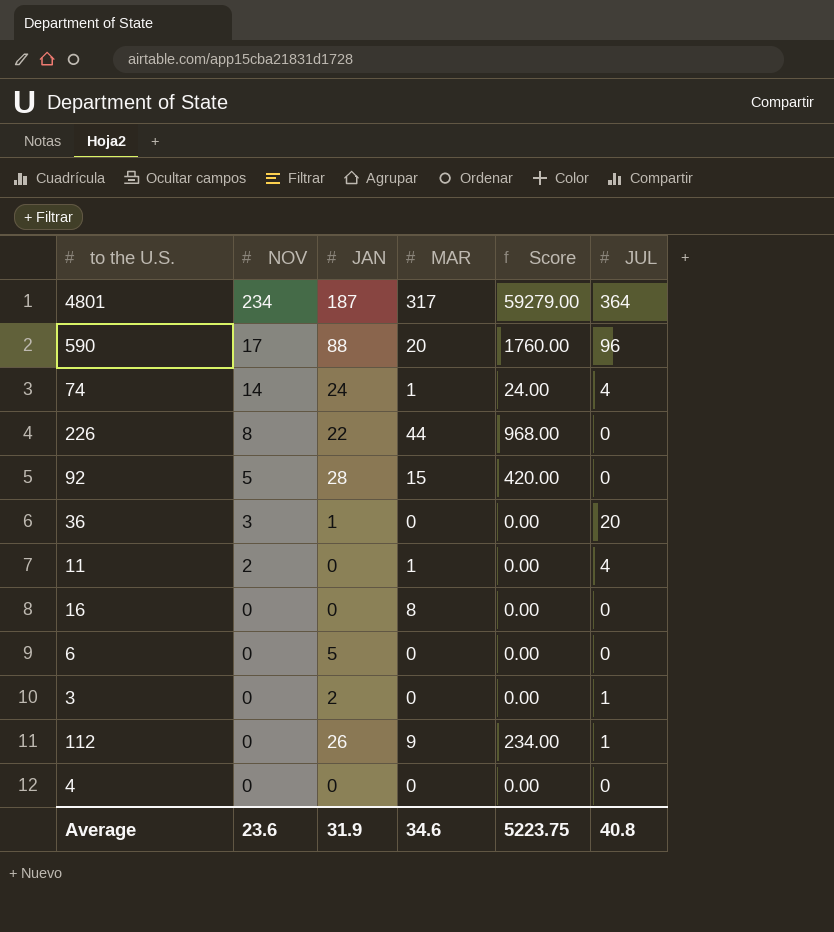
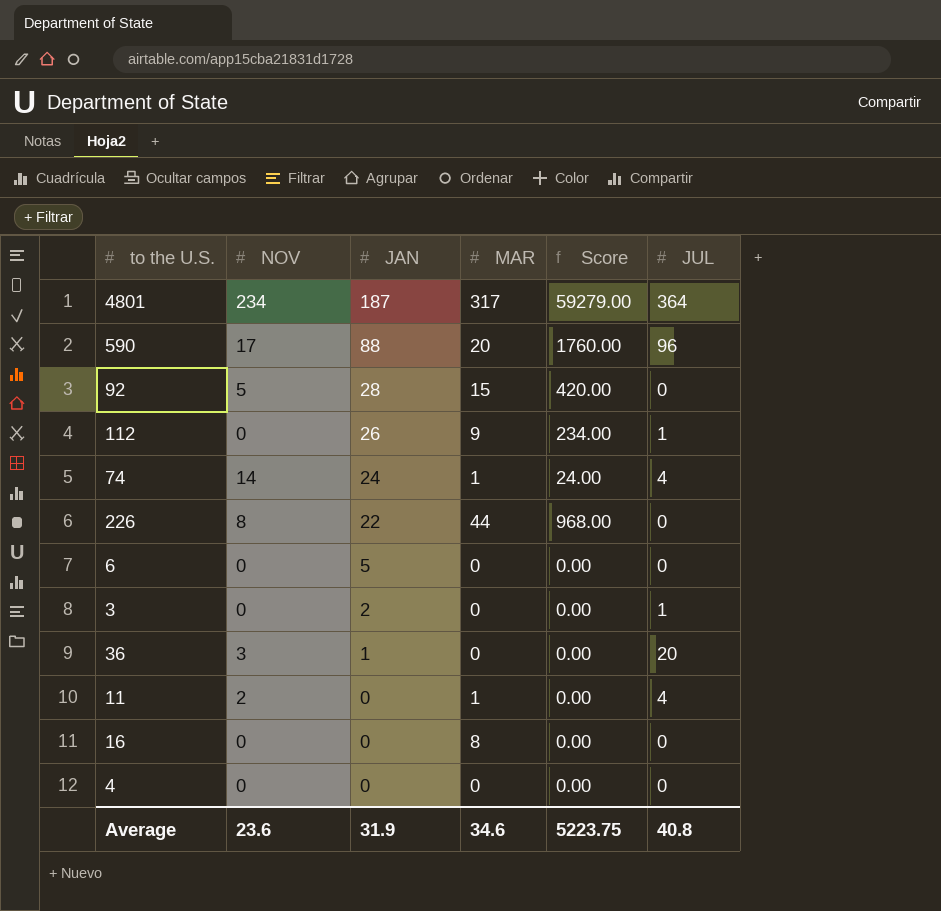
row order: NOV descending -> JAN descending

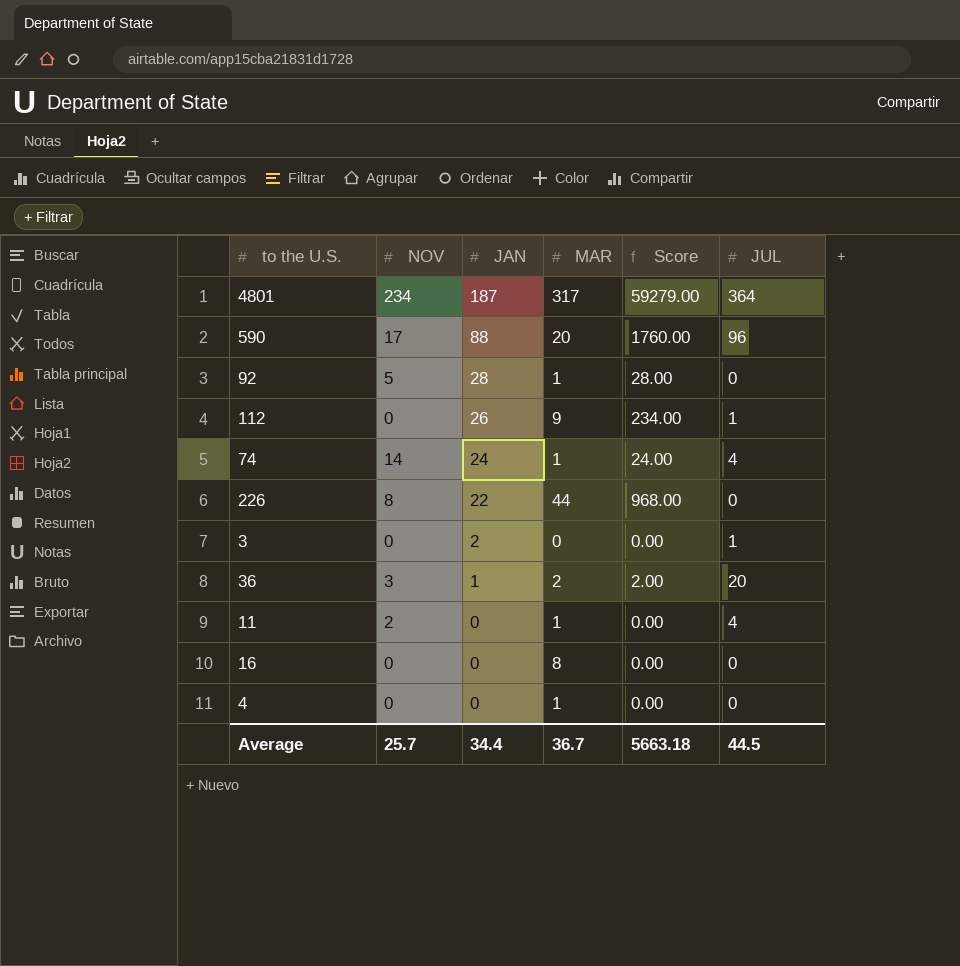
row 6: 0 | 5 | 0 | 0.00 | 0 -> none
92 | MAR: 15 -> 1
92 | Score: 420.00 -> 28.00
36 | MAR: 0 -> 2
36 | Score: 0.00 -> 2.00
4 | MAR: 0 -> 1
Average | NOV: 23.6 -> 25.7
Average | JAN: 31.9 -> 34.4
Average | MAR: 34.6 -> 36.7
Average | Score: 5223.75 -> 5663.18
Average | JUL: 40.8 -> 44.5

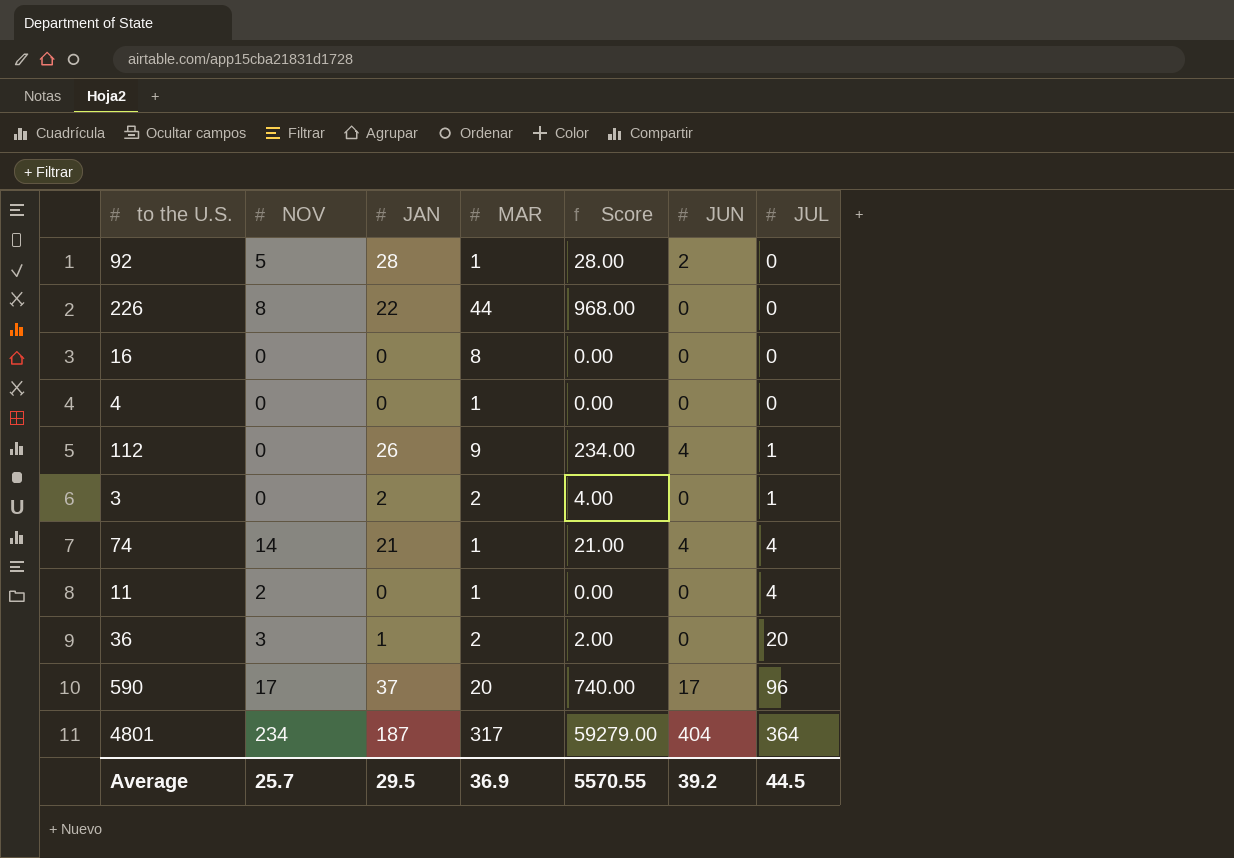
row order: JAN descending -> JUL ascending
column JUN | position: none -> 6
3 | MAR: 0 -> 2
3 | Score: 0.00 -> 4.00
74 | JAN: 24 -> 21
74 | Score: 24.00 -> 21.00
590 | JAN: 88 -> 37
590 | Score: 1760.00 -> 740.00
Average | JAN: 34.4 -> 29.5
Average | MAR: 36.7 -> 36.9
Average | Score: 5663.18 -> 5570.55

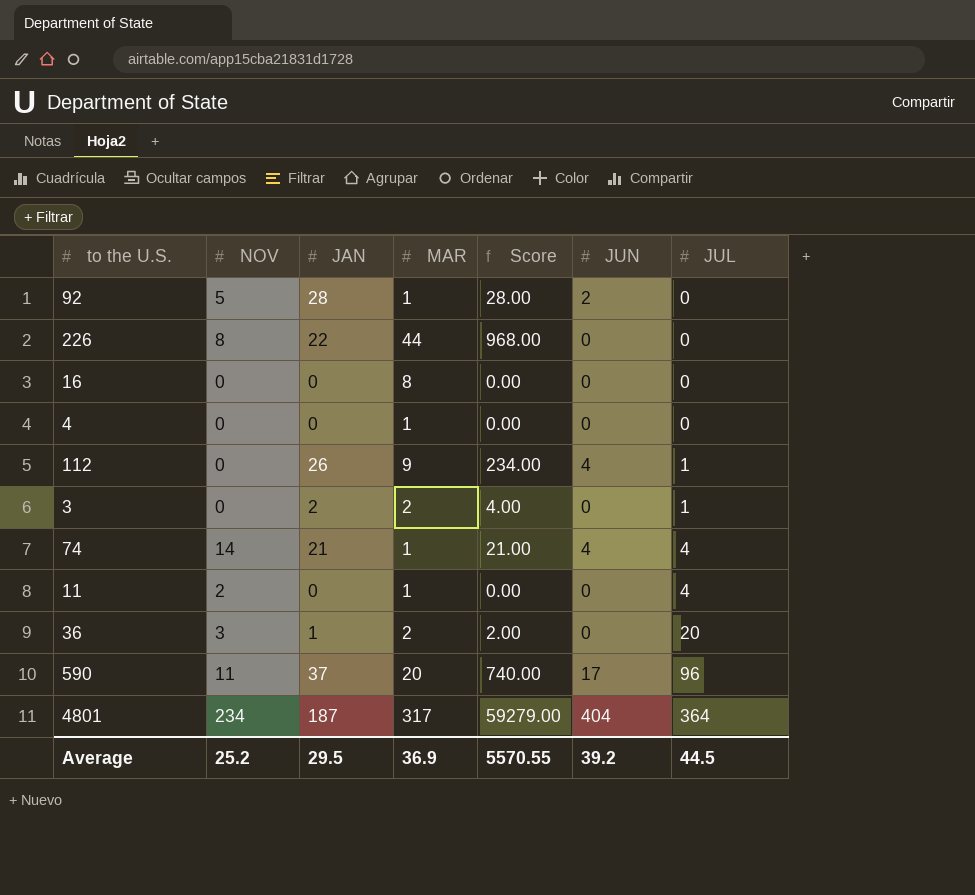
590 | NOV: 17 -> 11
Average | NOV: 25.7 -> 25.2

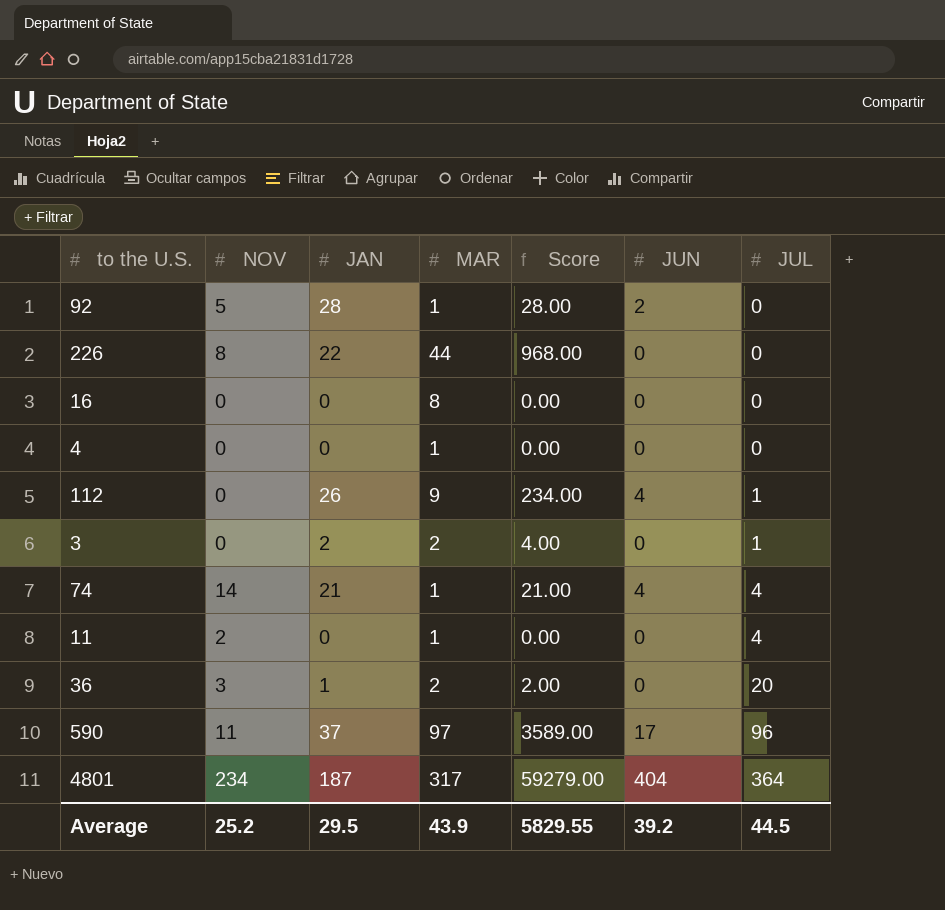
590 | MAR: 20 -> 97
590 | Score: 740.00 -> 3589.00
Average | MAR: 36.9 -> 43.9
Average | Score: 5570.55 -> 5829.55

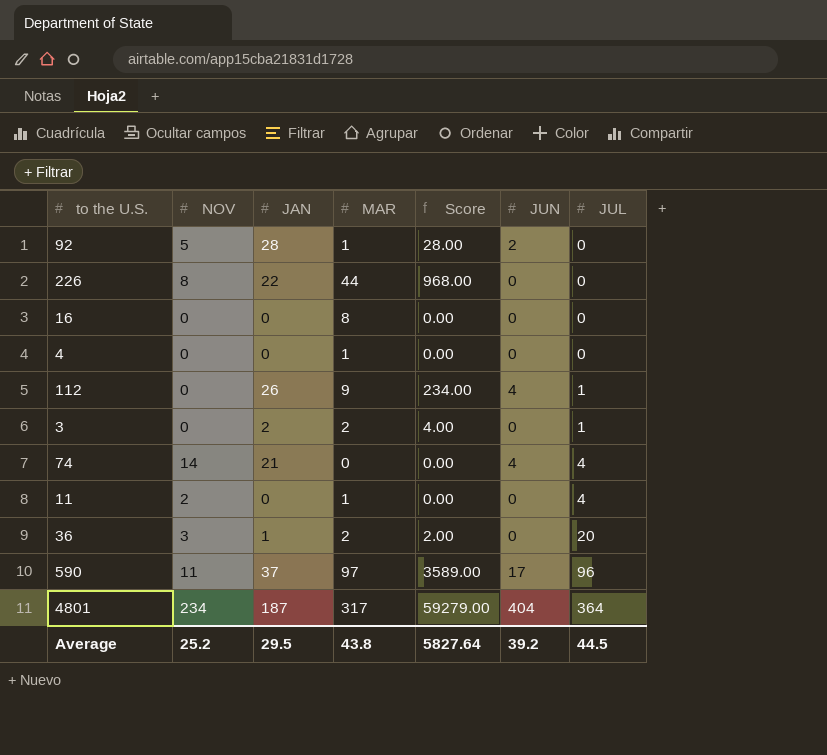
74 | MAR: 1 -> 0
74 | Score: 21.00 -> 0.00
Average | MAR: 43.9 -> 43.8
Average | Score: 5829.55 -> 5827.64

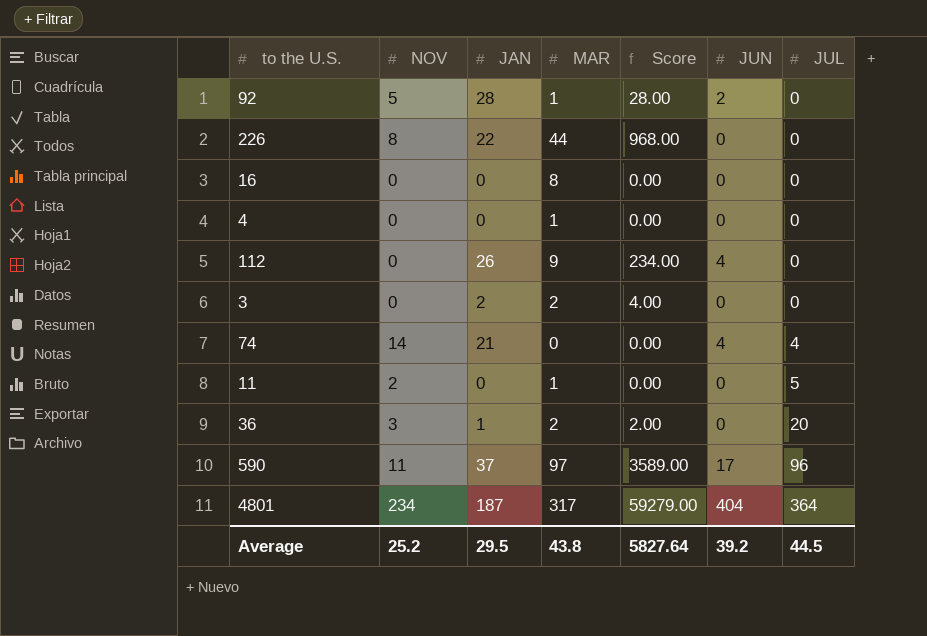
112 | JUL: 1 -> 0
3 | JUL: 1 -> 0
11 | JUL: 4 -> 5

